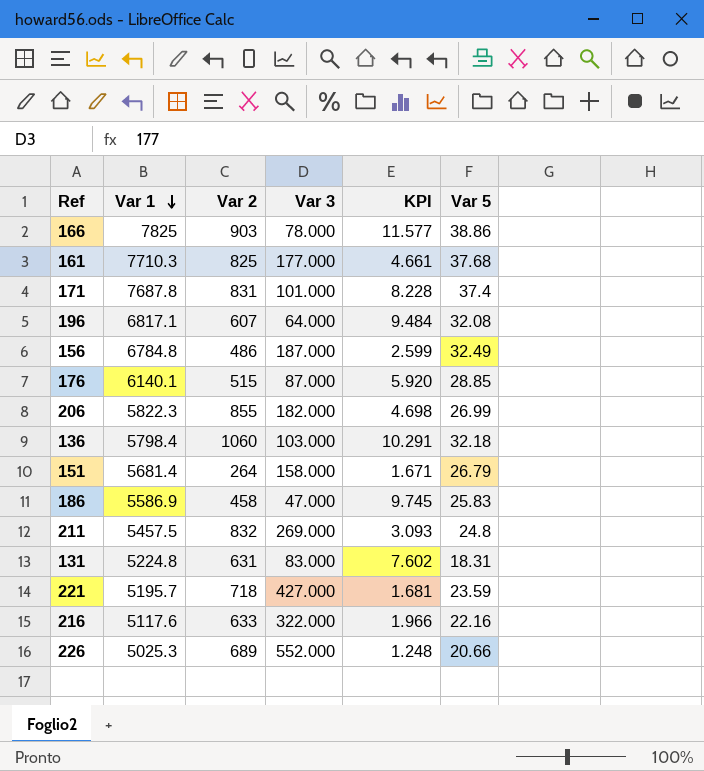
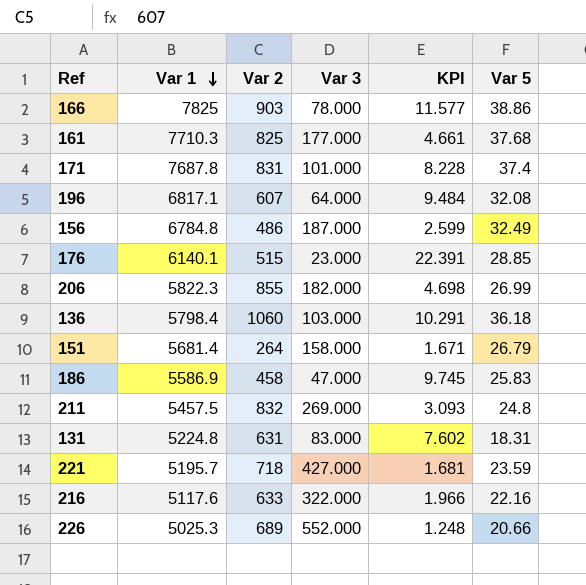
176 | Var 3: 87.000 -> 23.000
176 | KPI: 5.920 -> 22.391
136 | Var 5: 32.18 -> 36.18

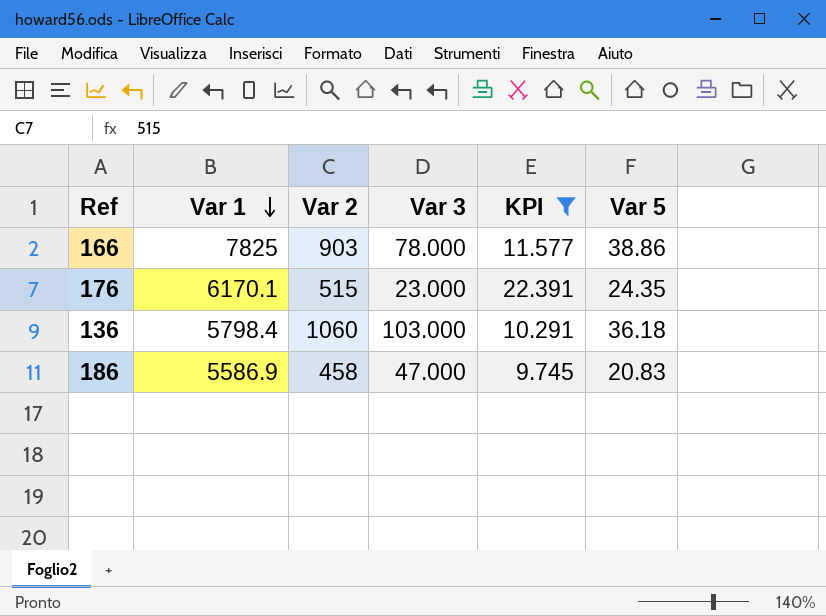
filter: none -> KPI >= 9.745
176 | Var 1: 6140.1 -> 6170.1
176 | Var 5: 28.85 -> 24.35
186 | Var 5: 25.83 -> 20.83

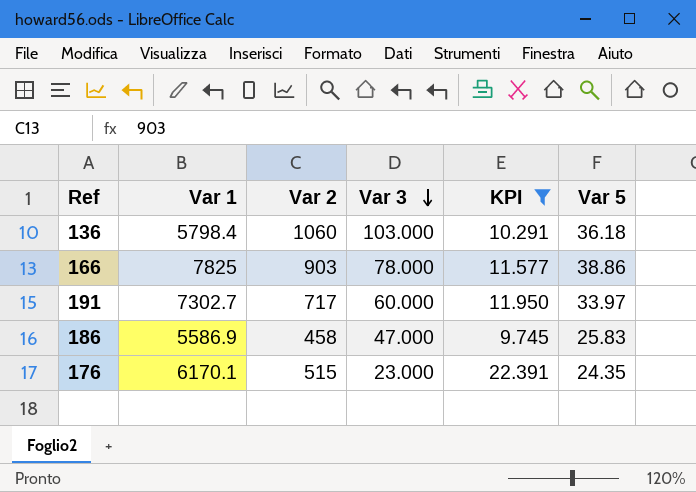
row order: Var 1 descending -> Var 3 descending
row 191: none -> 7302.7 | 717 | 60.000 | 11.950 | 33.97
186 | Var 5: 20.83 -> 25.83

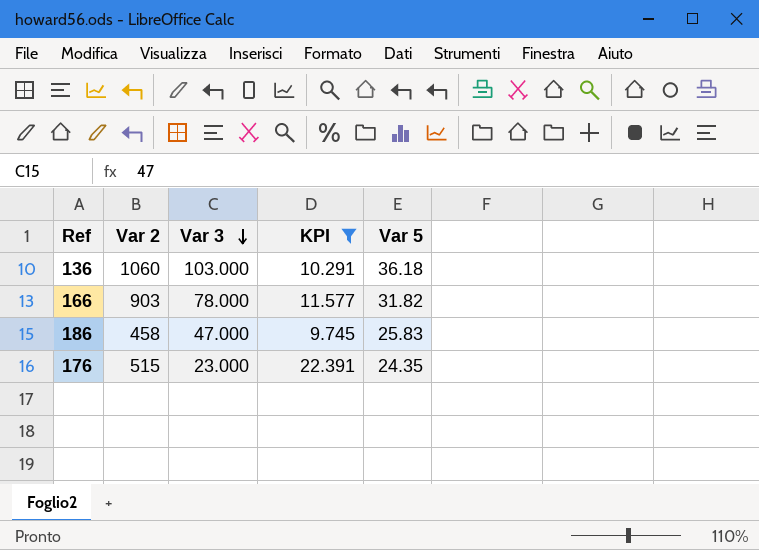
column Var 1 | position: 2 -> none
row 191: 7302.7 | 717 | 60.000 | 11.950 | 33.97 -> none
166 | Var 5: 38.86 -> 31.82

